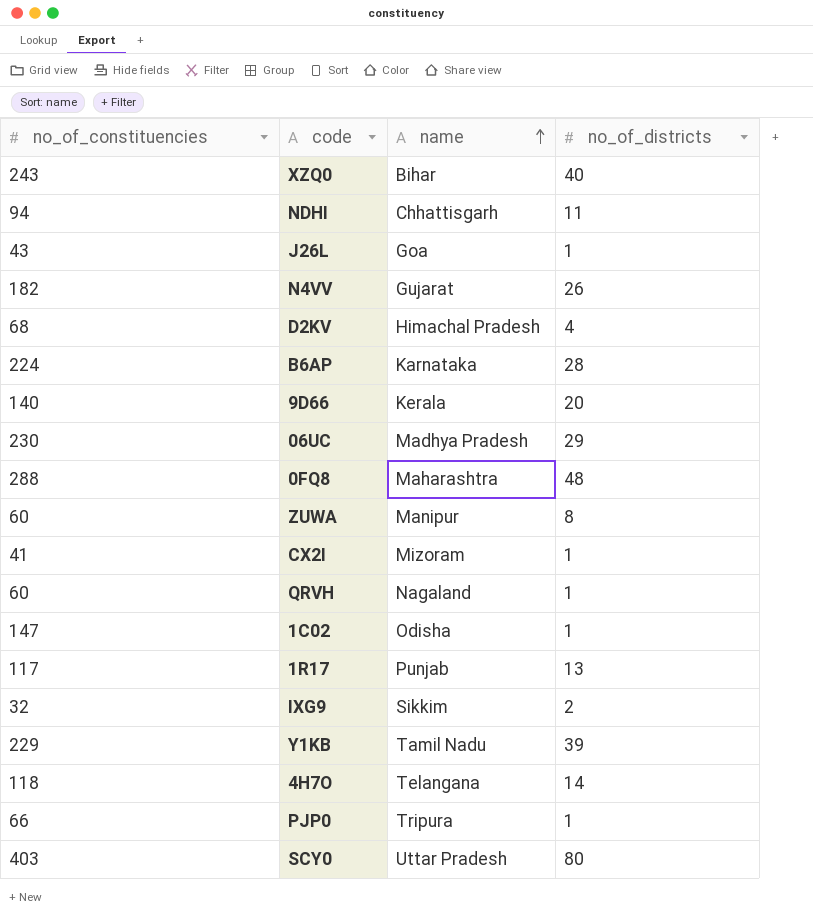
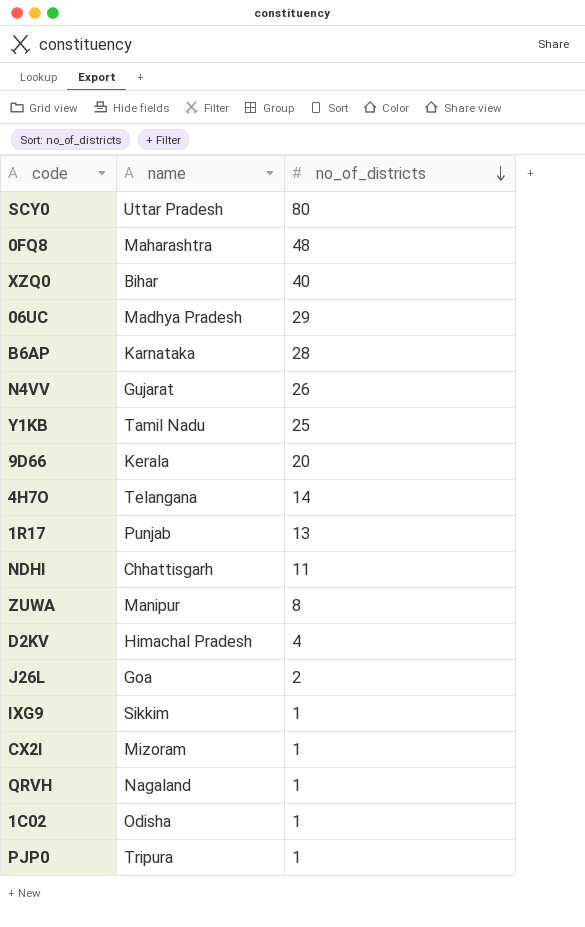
row order: name ascending -> no_of_districts descending
column no_of_constituencies | position: 1 -> none
Y1KB | no_of_districts: 39 -> 25
J26L | no_of_districts: 1 -> 2
IXG9 | no_of_districts: 2 -> 1

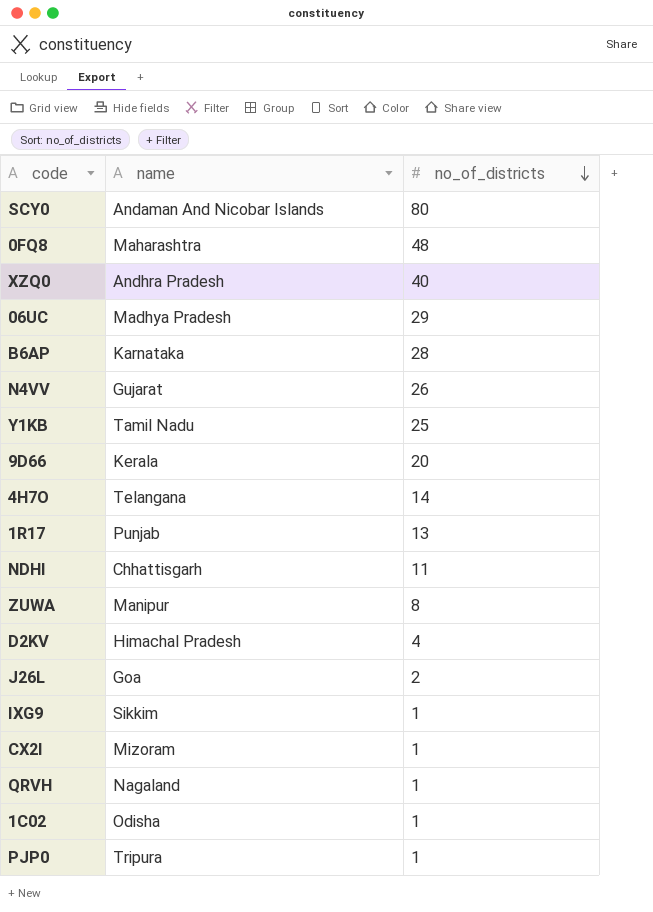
SCY0 | name: Uttar Pradesh -> Andaman And Nicobar Islands
XZQ0 | name: Bihar -> Andhra Pradesh

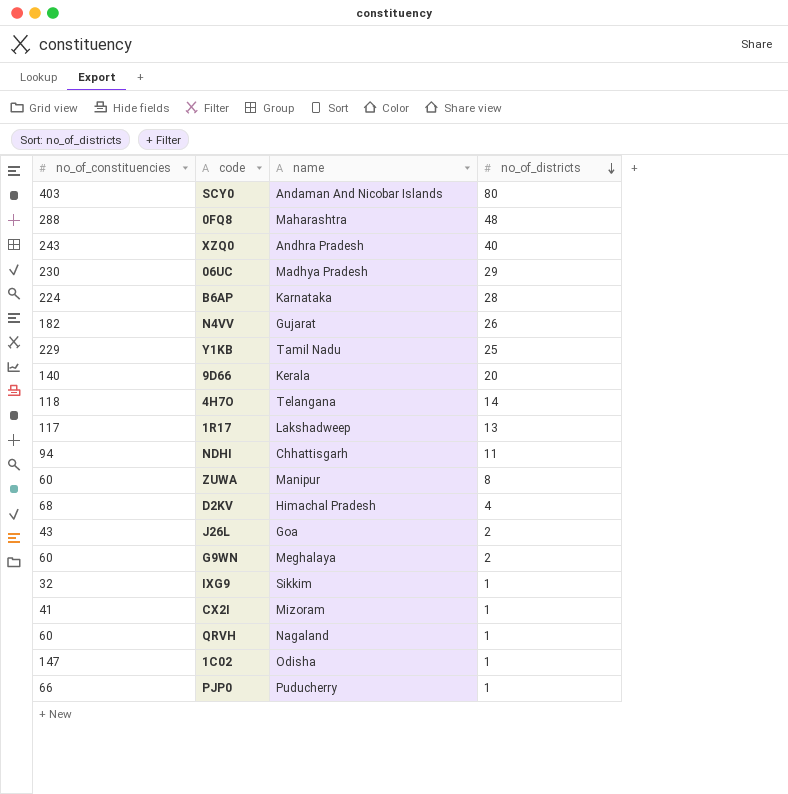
column no_of_constituencies | position: none -> 1
1R17 | name: Punjab -> Lakshadweep
row G9WN: none -> 60 | Meghalaya | 2
PJP0 | name: Tripura -> Puducherry

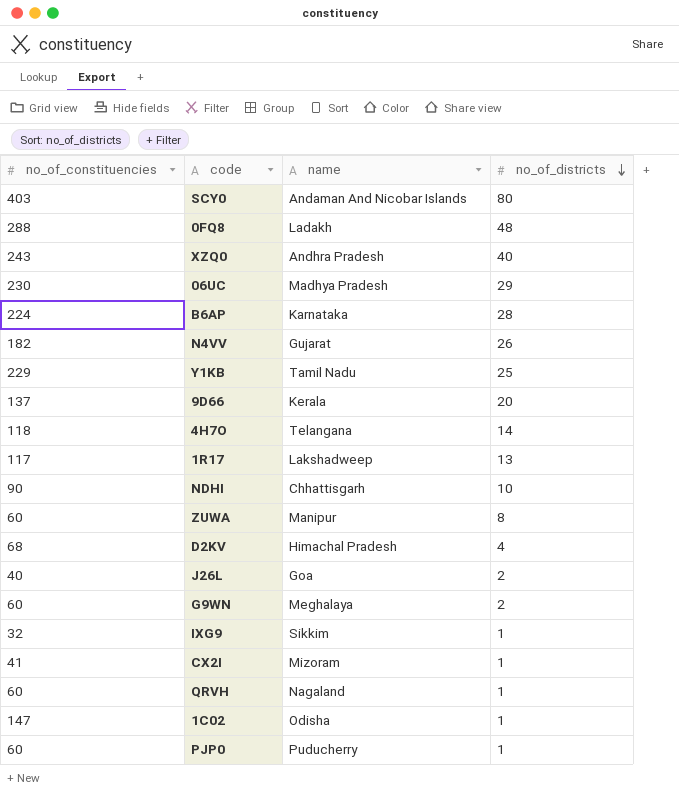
0FQ8 | name: Maharashtra -> Ladakh
9D66 | no_of_constituencies: 140 -> 137
NDHI | no_of_constituencies: 94 -> 90
NDHI | no_of_districts: 11 -> 10
J26L | no_of_constituencies: 43 -> 40
PJP0 | no_of_constituencies: 66 -> 60

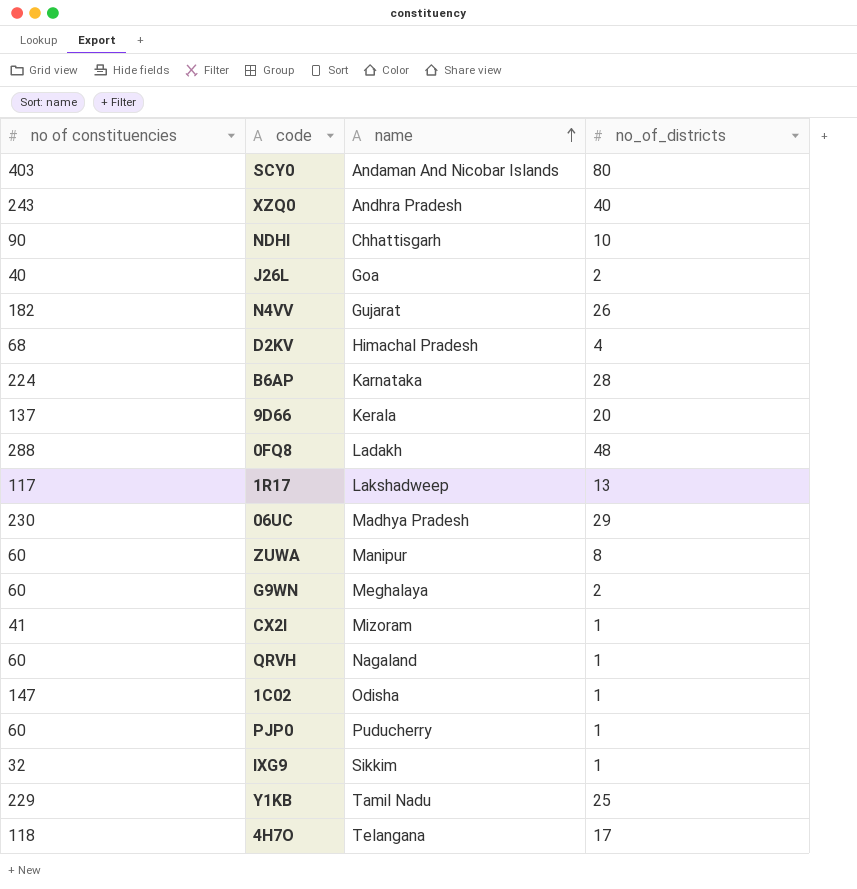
row order: no_of_districts descending -> name ascending
column name: no_of_constituencies -> no of constituencies
4H7O | no_of_districts: 14 -> 17

